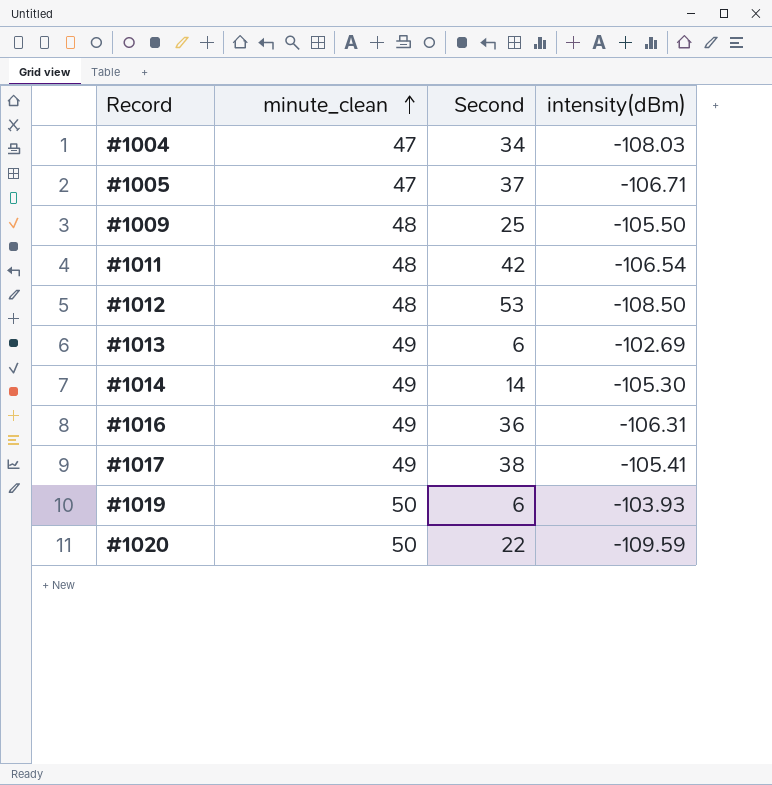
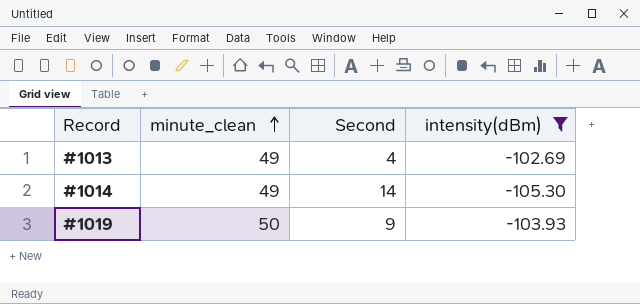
filter: none -> intensity(dBm) >= -105.30
#1013 | Second: 6 -> 4
#1019 | Second: 6 -> 9

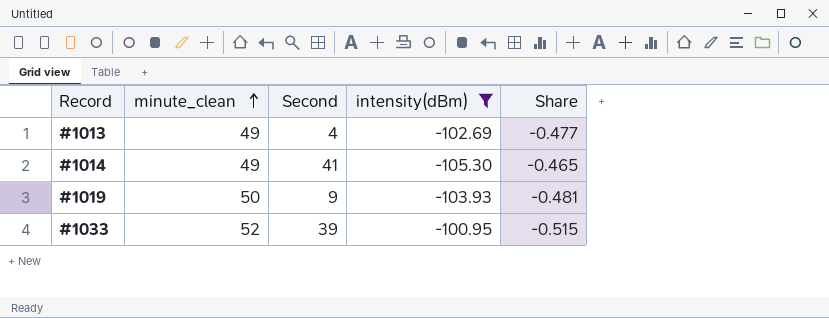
column Share | formula: none -> [minute_clean] / [intensity(dBm)]
#1014 | Second: 14 -> 41
row #1033: none -> 52 | 39 | -100.95 | -0.515

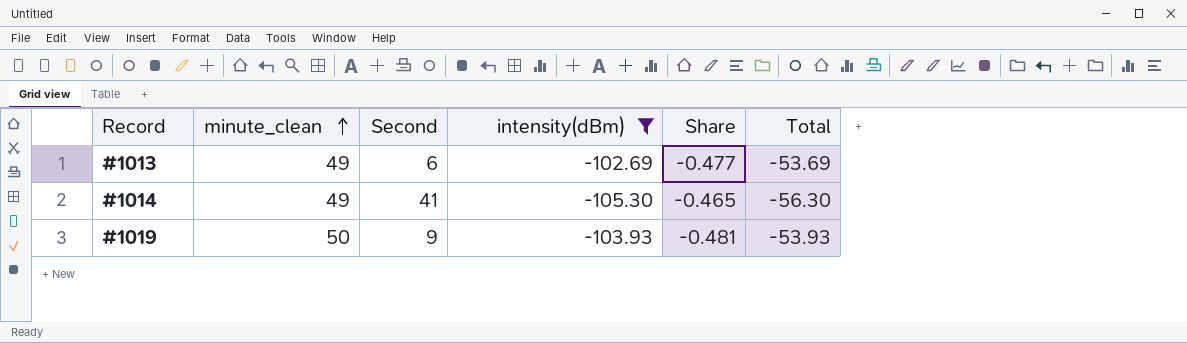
column Total | formula: none -> [minute_clean] + [intensity(dBm)]
row #1033: 52 | 39 | -100.95 | -0.515 -> none
#1013 | Second: 4 -> 6

